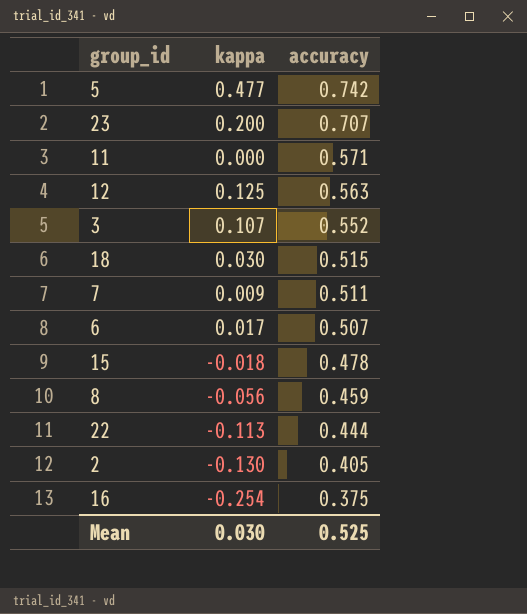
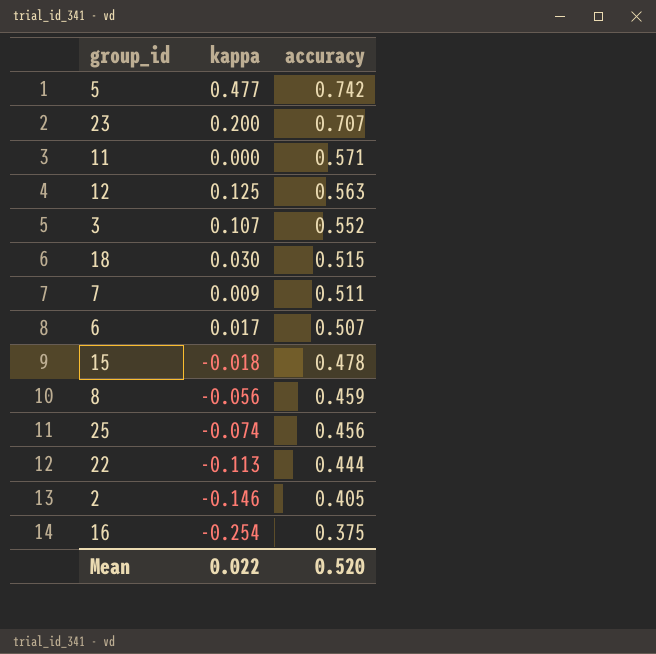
row 25: none -> -0.074 | 0.456
2 | kappa: -0.130 -> -0.146
Mean | kappa: 0.030 -> 0.022
Mean | accuracy: 0.525 -> 0.520

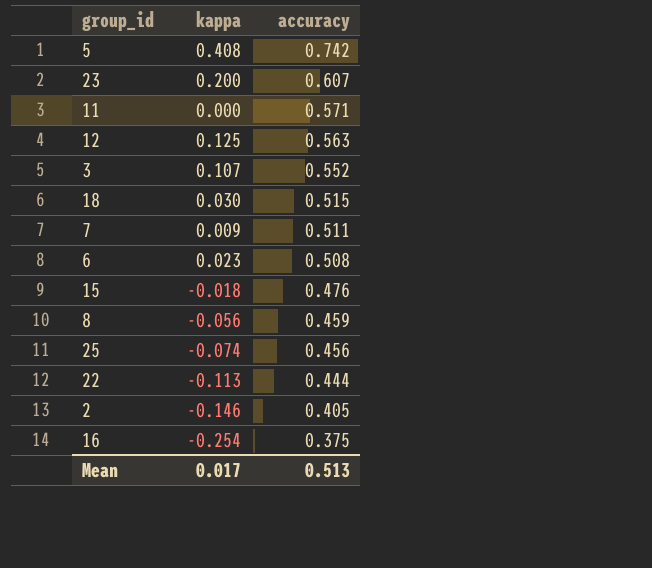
5 | kappa: 0.477 -> 0.408
23 | accuracy: 0.707 -> 0.607
6 | kappa: 0.017 -> 0.023
6 | accuracy: 0.507 -> 0.508
15 | accuracy: 0.478 -> 0.476
Mean | kappa: 0.022 -> 0.017
Mean | accuracy: 0.520 -> 0.513

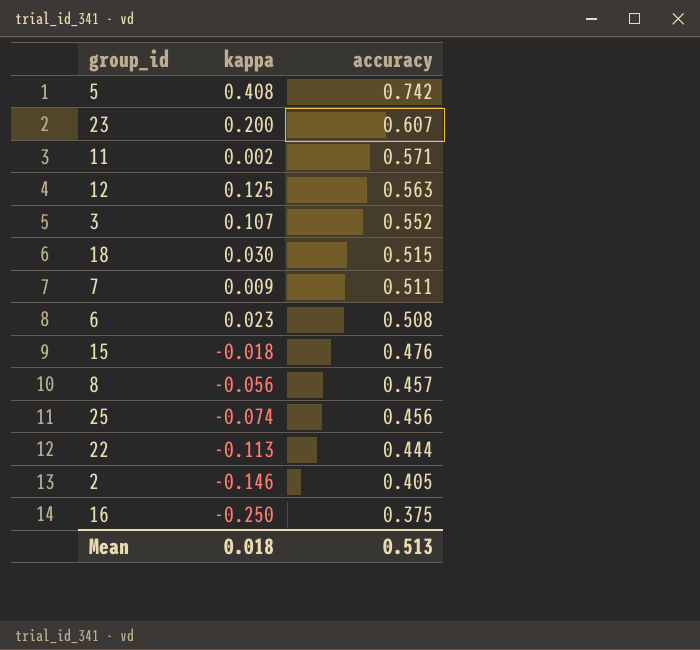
11 | kappa: 0.000 -> 0.002
8 | accuracy: 0.459 -> 0.457
16 | kappa: -0.254 -> -0.250
Mean | kappa: 0.017 -> 0.018

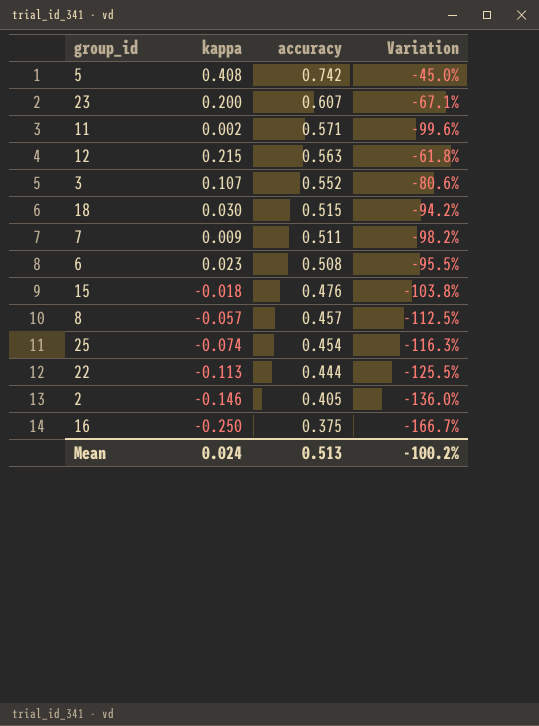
column Variation | formula: none -> ([kappa] - [accuracy]) / [accuracy]
12 | kappa: 0.125 -> 0.215
8 | kappa: -0.056 -> -0.057
25 | accuracy: 0.456 -> 0.454
Mean | kappa: 0.018 -> 0.024

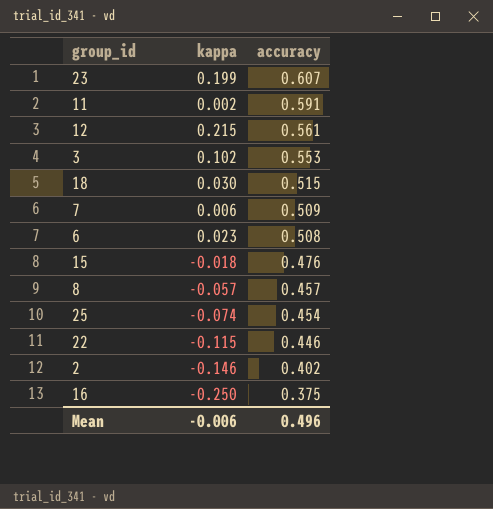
column Variation | formula: ([kappa] - [accuracy]) / [accuracy] -> none
row 5: 0.408 | 0.742 | -45.0% -> none
23 | kappa: 0.200 -> 0.199
11 | accuracy: 0.571 -> 0.591
12 | accuracy: 0.563 -> 0.561
3 | kappa: 0.107 -> 0.102
3 | accuracy: 0.552 -> 0.553
7 | kappa: 0.009 -> 0.006
7 | accuracy: 0.511 -> 0.509
22 | kappa: -0.113 -> -0.115
22 | accuracy: 0.444 -> 0.446
2 | accuracy: 0.405 -> 0.402
Mean | kappa: 0.024 -> -0.006
Mean | accuracy: 0.513 -> 0.496

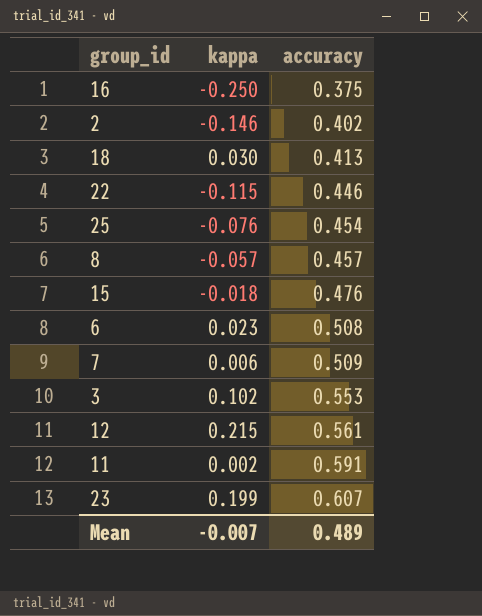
row order: accuracy descending -> accuracy ascending
18 | accuracy: 0.515 -> 0.413
25 | kappa: -0.074 -> -0.076
Mean | kappa: -0.006 -> -0.007
Mean | accuracy: 0.496 -> 0.489

